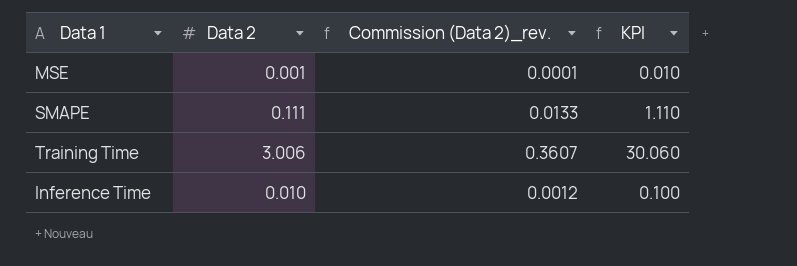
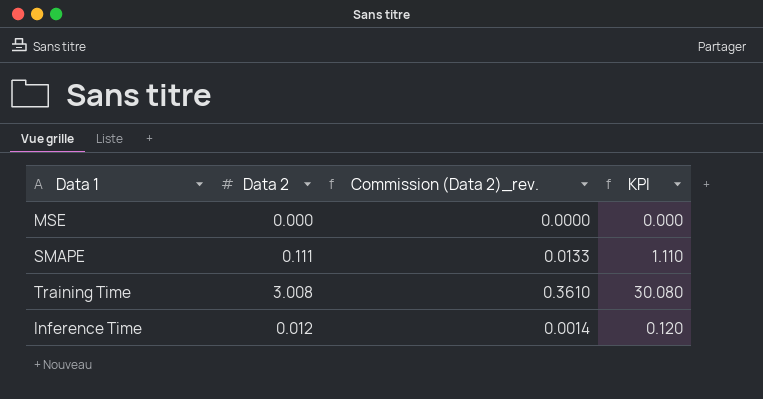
MSE | Data 2: 0.001 -> 0.000
MSE | Commission (Data 2)_rev.: 0.0001 -> 0.0000
MSE | KPI: 0.010 -> 0.000
Training Time | Data 2: 3.006 -> 3.008
Training Time | Commission (Data 2)_rev.: 0.3607 -> 0.3610
Training Time | KPI: 30.060 -> 30.080
Inference Time | Data 2: 0.010 -> 0.012
Inference Time | Commission (Data 2)_rev.: 0.0012 -> 0.0014
Inference Time | KPI: 0.100 -> 0.120

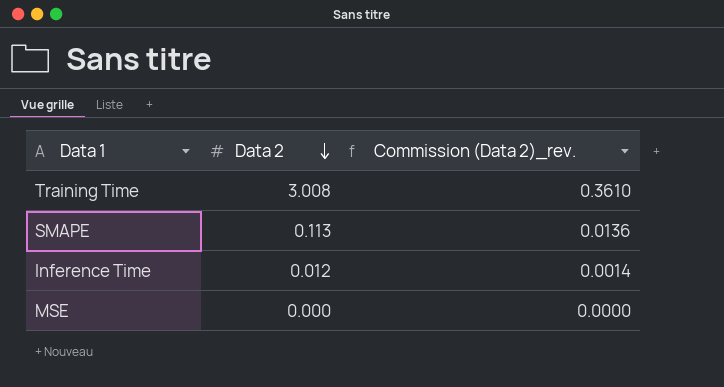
row order: none -> Data 2 descending
column KPI | formula: [Data 2] * 10 -> none
SMAPE | Data 2: 0.111 -> 0.113
SMAPE | Commission (Data 2)_rev.: 0.0133 -> 0.0136

